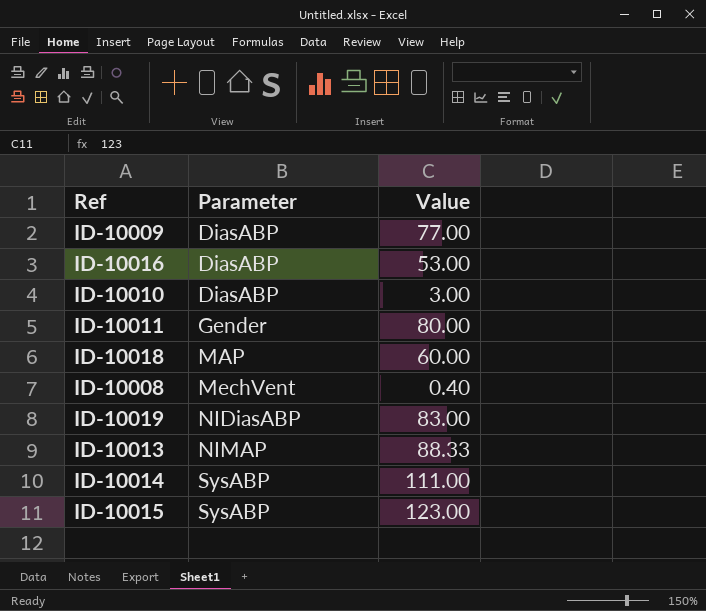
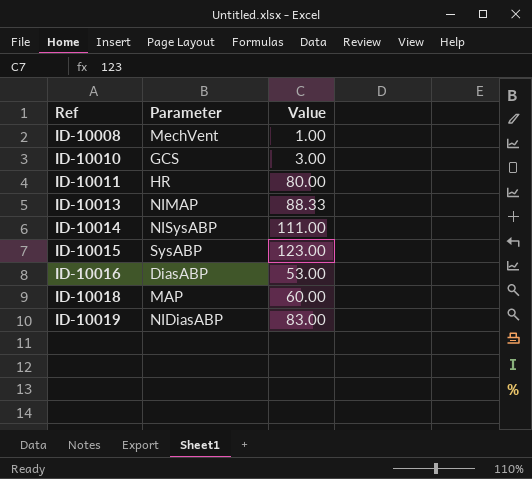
row order: Parameter ascending -> Ref ascending
row ID-10009: DiasABP | 77.00 -> none
ID-10008 | Value: 0.40 -> 1.00
ID-10010 | Parameter: DiasABP -> GCS
ID-10011 | Parameter: Gender -> HR
ID-10014 | Parameter: SysABP -> NISysABP

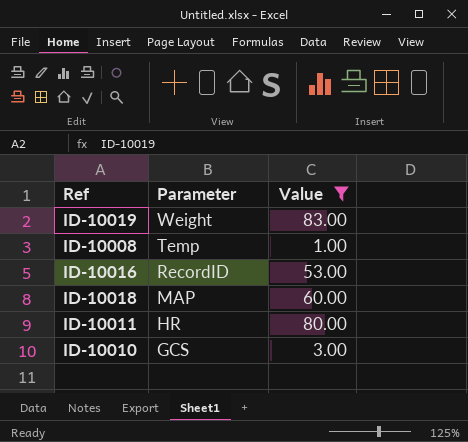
filter: none -> Value <= 83.00
row order: Ref ascending -> Parameter descending
ID-10019 | Parameter: NIDiasABP -> Weight
ID-10008 | Parameter: MechVent -> Temp
ID-10016 | Parameter: DiasABP -> RecordID

